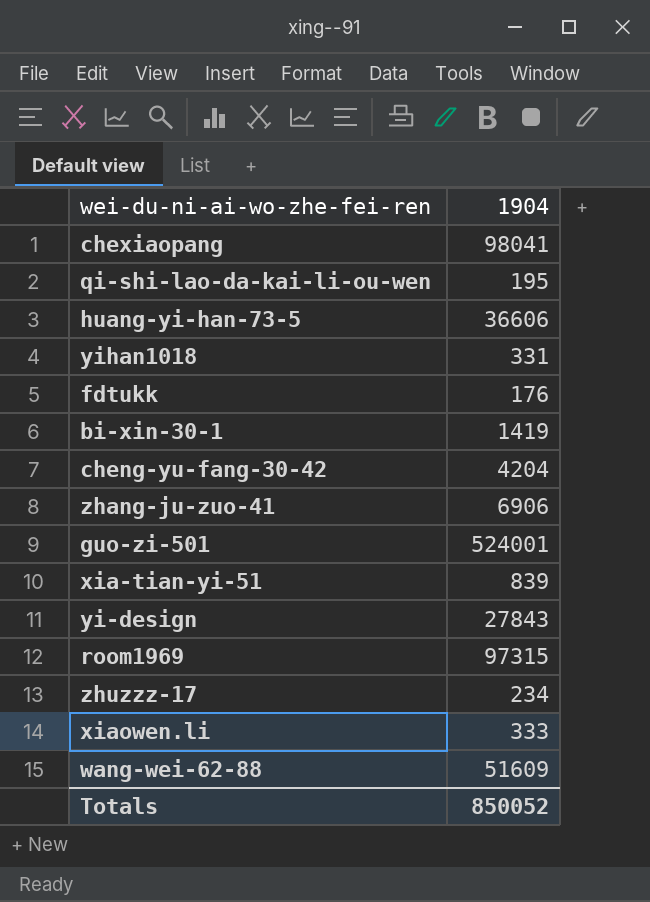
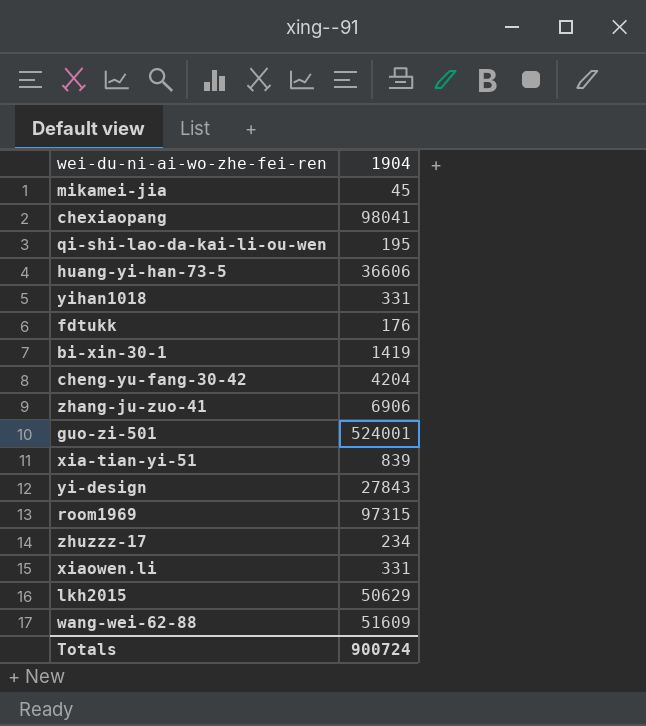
row mikamei-jia: none -> 45
xiaowen.li | 1904: 333 -> 331
row lkh2015: none -> 50629
Totals | 1904: 850052 -> 900724

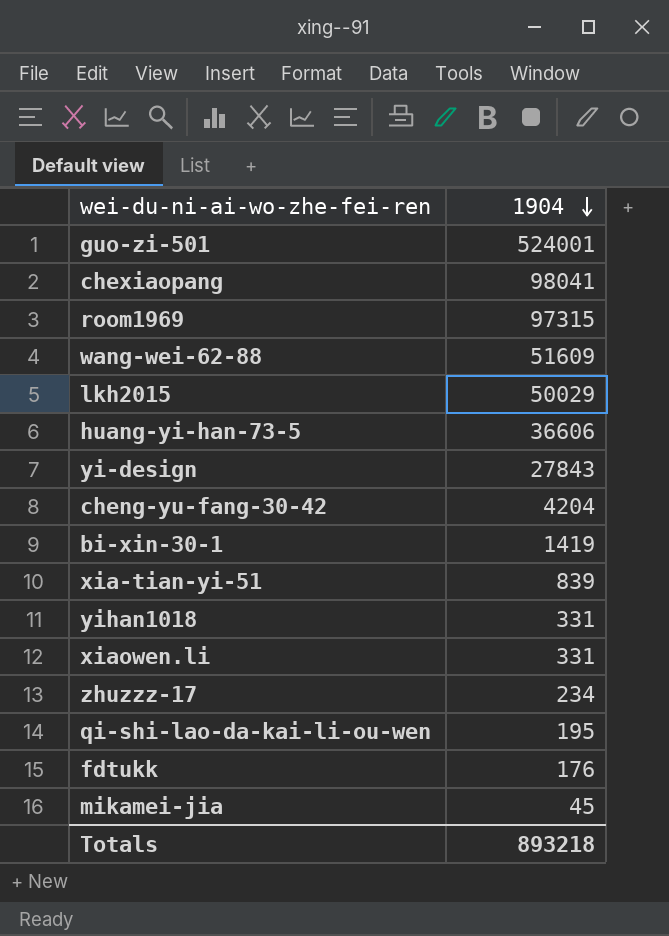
row order: none -> 1904 descending
row zhang-ju-zuo-41: 6906 -> none
lkh2015 | 1904: 50629 -> 50029
Totals | 1904: 900724 -> 893218

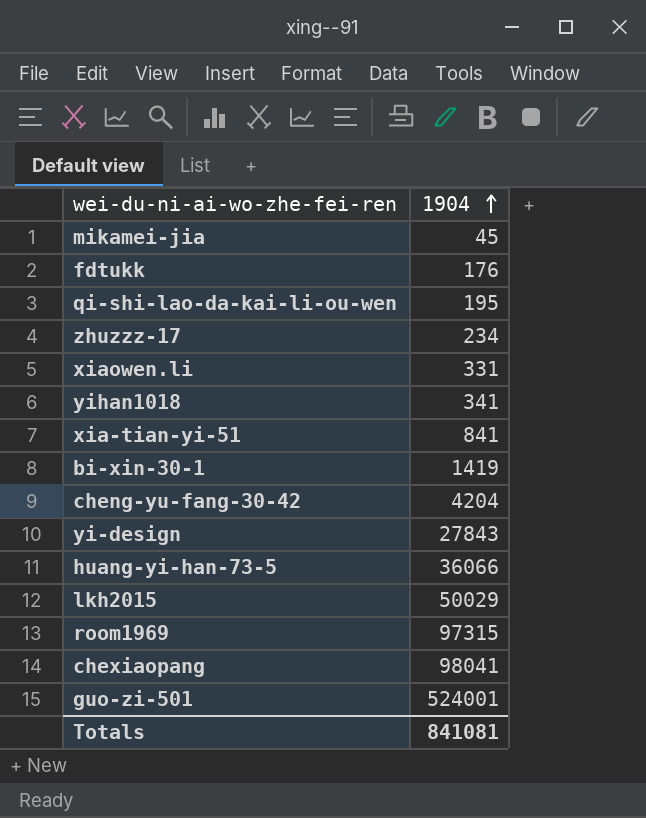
row order: 1904 descending -> 1904 ascending
row wang-wei-62-88: 51609 -> none
yihan1018 | 1904: 331 -> 341
xia-tian-yi-51 | 1904: 839 -> 841
huang-yi-han-73-5 | 1904: 36606 -> 36066
Totals | 1904: 893218 -> 841081

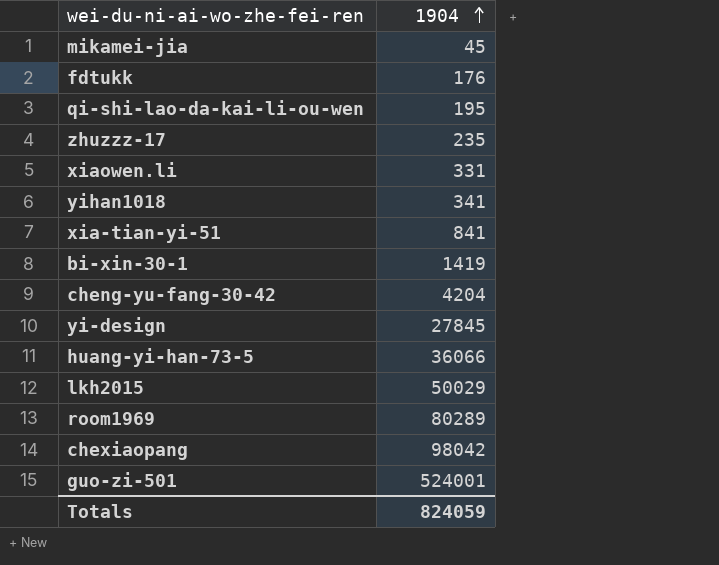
zhuzzz-17 | 1904: 234 -> 235
yi-design | 1904: 27843 -> 27845
room1969 | 1904: 97315 -> 80289
chexiaopang | 1904: 98041 -> 98042
Totals | 1904: 841081 -> 824059

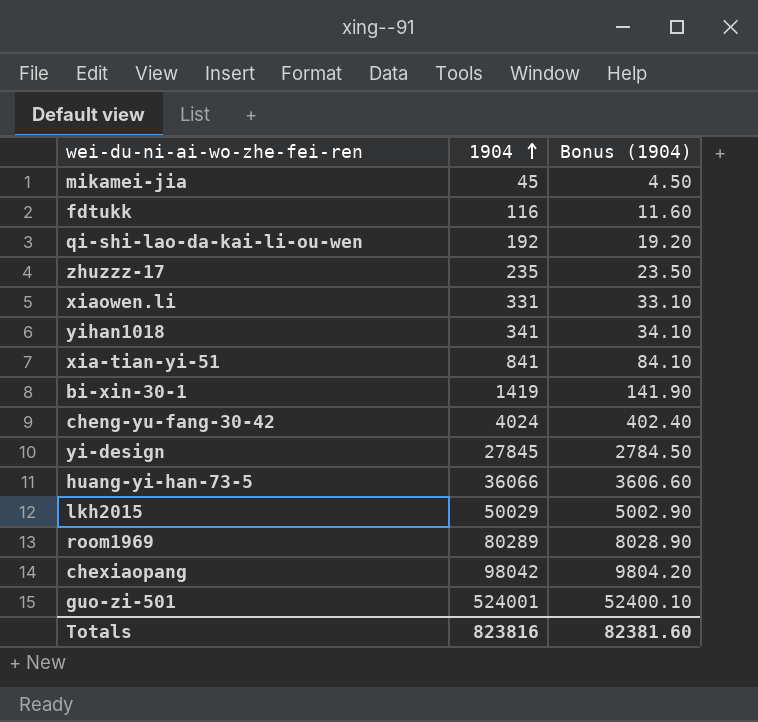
column Bonus (1904) | formula: none -> [1904] * 0.1
fdtukk | 1904: 176 -> 116
qi-shi-lao-da-kai-li-ou-wen | 1904: 195 -> 192
cheng-yu-fang-30-42 | 1904: 4204 -> 4024
Totals | 1904: 824059 -> 823816

